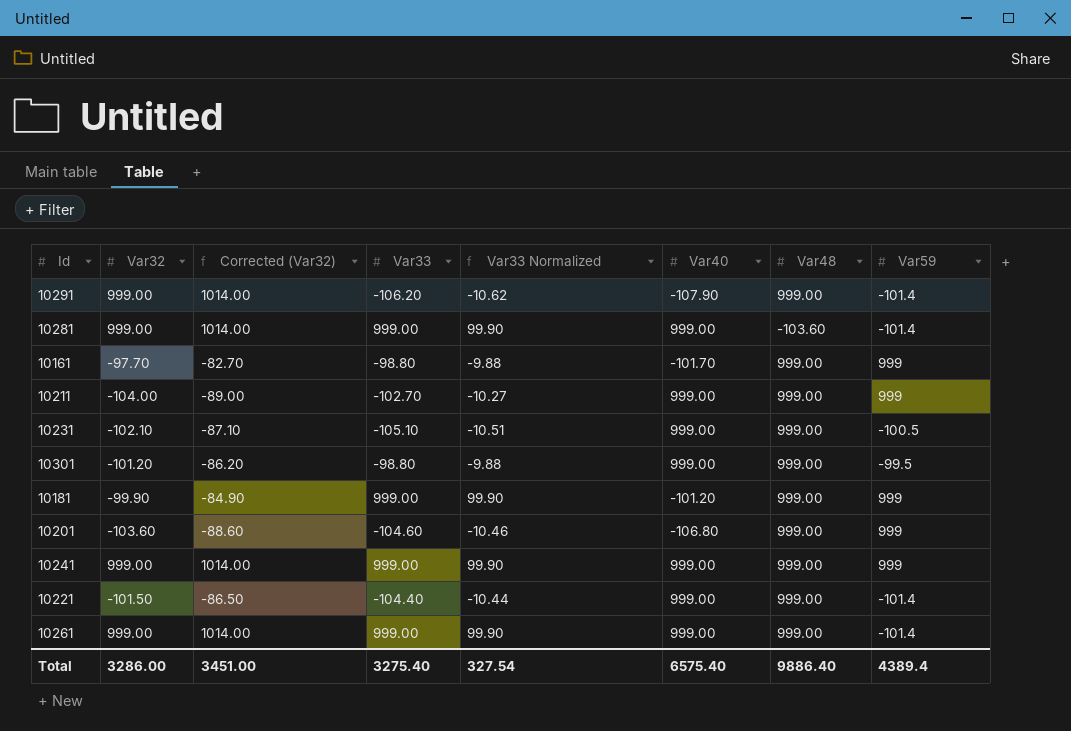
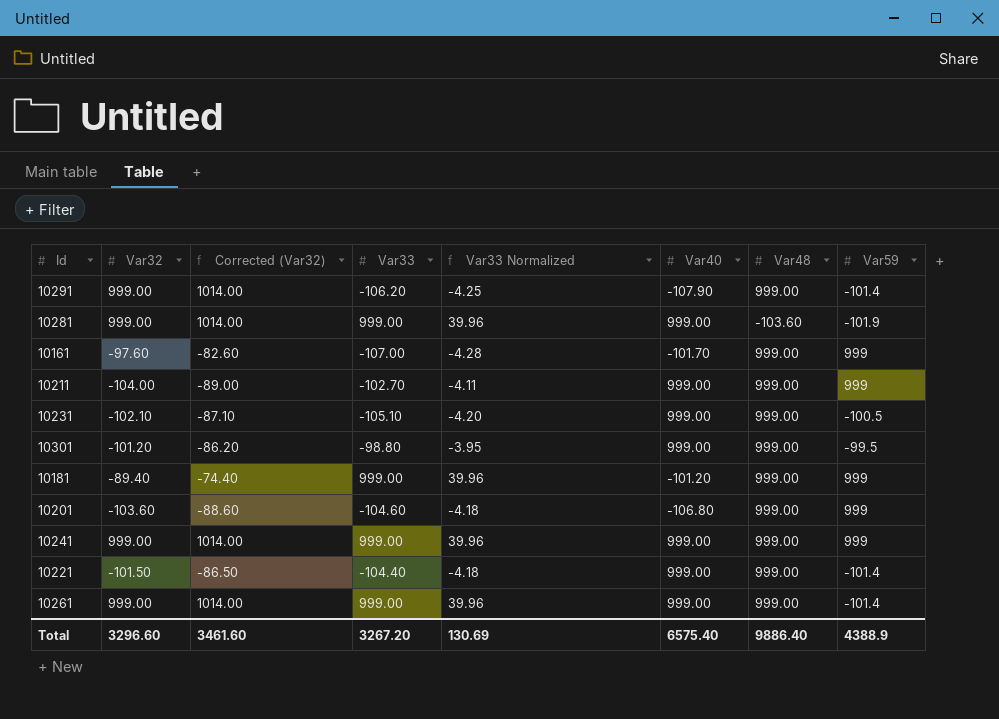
column Var33 Normalized | formula: [Var33] * 0.1 -> [Var33] * 0.04
10281 | Var59: -101.4 -> -101.9
10161 | Var32: -97.70 -> -97.60
10161 | Corrected (Var32): -82.70 -> -82.60
10161 | Var33: -98.80 -> -107.00
10181 | Var32: -99.90 -> -89.40
10181 | Corrected (Var32): -84.90 -> -74.40
Total | Var32: 3286.00 -> 3296.60
Total | Corrected (Var32): 3451.00 -> 3461.60
Total | Var33: 3275.40 -> 3267.20
Total | Var33 Normalized: 327.54 -> 130.69
Total | Var59: 4389.4 -> 4388.9

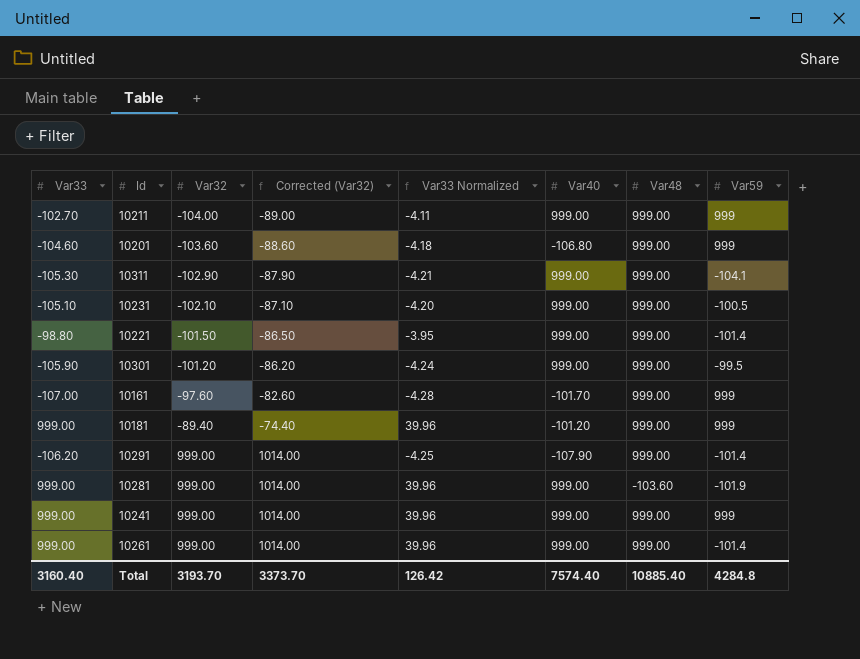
row order: none -> Var32 ascending
column Var33 | position: 4 -> 1
row 10311: none -> -105.30 | -102.90 | -87.90 | -4.21 | 999.00 | 999.00 | -104.1
10221 | Var33: -104.40 -> -98.80
10221 | Var33 Normalized: -4.18 -> -3.95
10301 | Var33: -98.80 -> -105.90
10301 | Var33 Normalized: -3.95 -> -4.24
Total | Var33: 3267.20 -> 3160.40
Total | Var32: 3296.60 -> 3193.70
Total | Corrected (Var32): 3461.60 -> 3373.70
Total | Var33 Normalized: 130.69 -> 126.42
Total | Var40: 6575.40 -> 7574.40
Total | Var48: 9886.40 -> 10885.40
Total | Var59: 4388.9 -> 4284.8

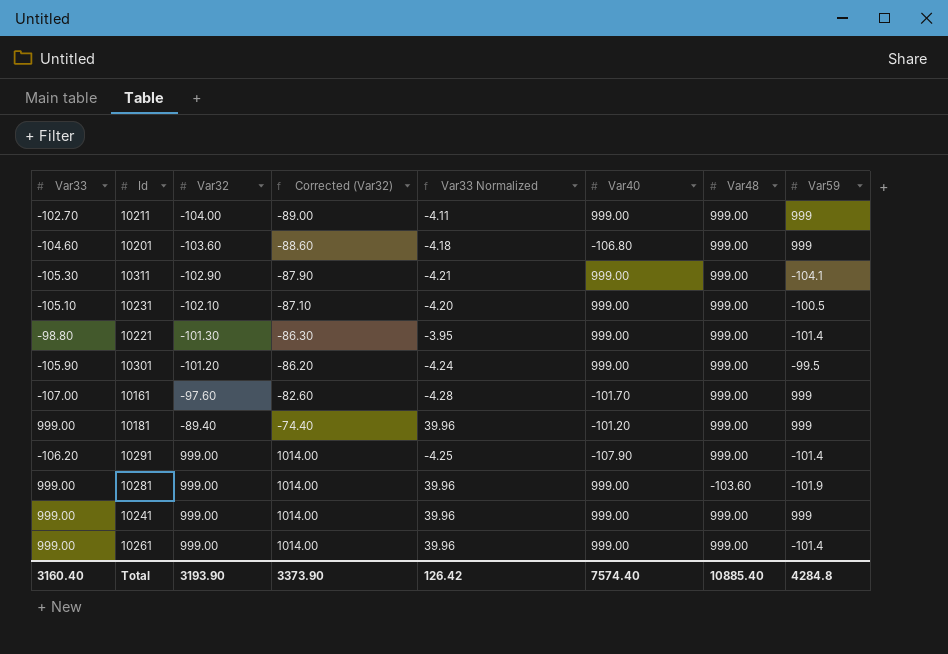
10221 | Var32: -101.50 -> -101.30
10221 | Corrected (Var32): -86.50 -> -86.30
Total | Var32: 3193.70 -> 3193.90
Total | Corrected (Var32): 3373.70 -> 3373.90

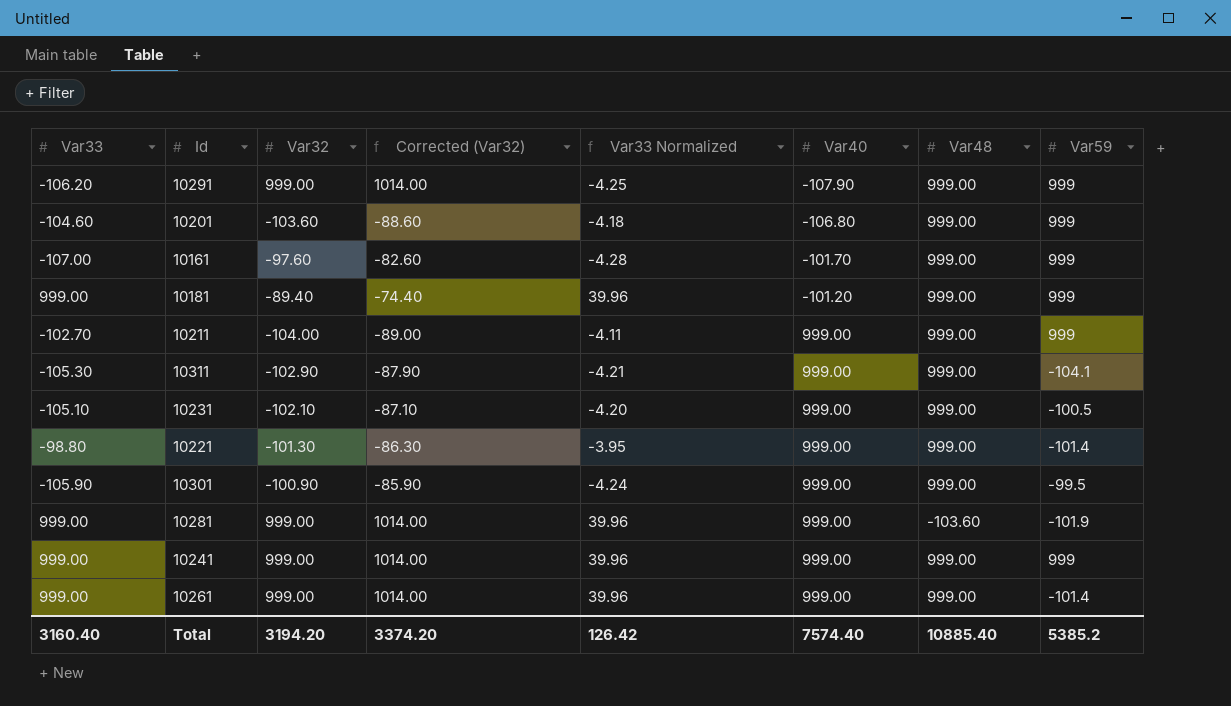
row order: Var32 ascending -> Var40 ascending
10291 | Var59: -101.4 -> 999
10301 | Var32: -101.20 -> -100.90
10301 | Corrected (Var32): -86.20 -> -85.90
Total | Var32: 3193.90 -> 3194.20
Total | Corrected (Var32): 3373.90 -> 3374.20
Total | Var59: 4284.8 -> 5385.2

